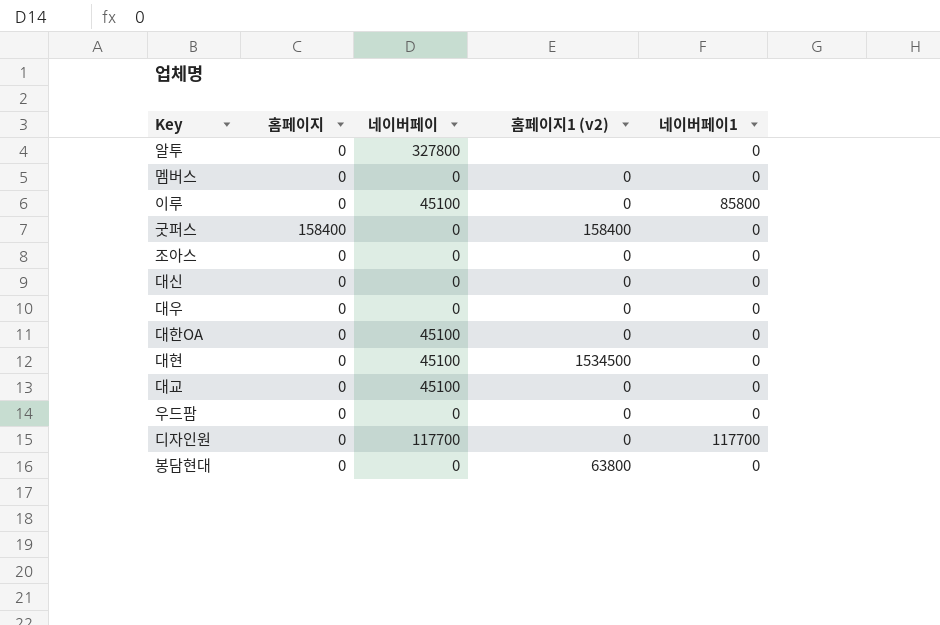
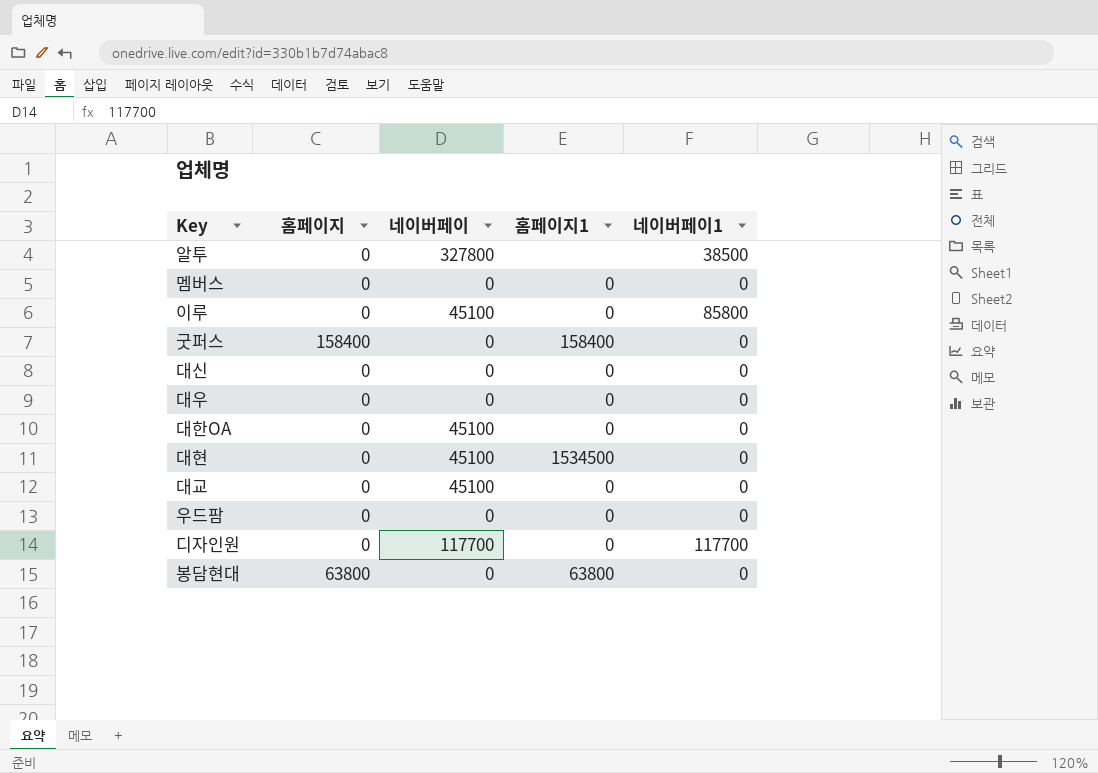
column name: 홈페이지1 (v2) -> 홈페이지1
row 조아스: 0 | 0 | 0 | 0 -> none
알투 | 네이버페이1: 0 -> 38500
봉담현대 | 홈페이지: 0 -> 63800

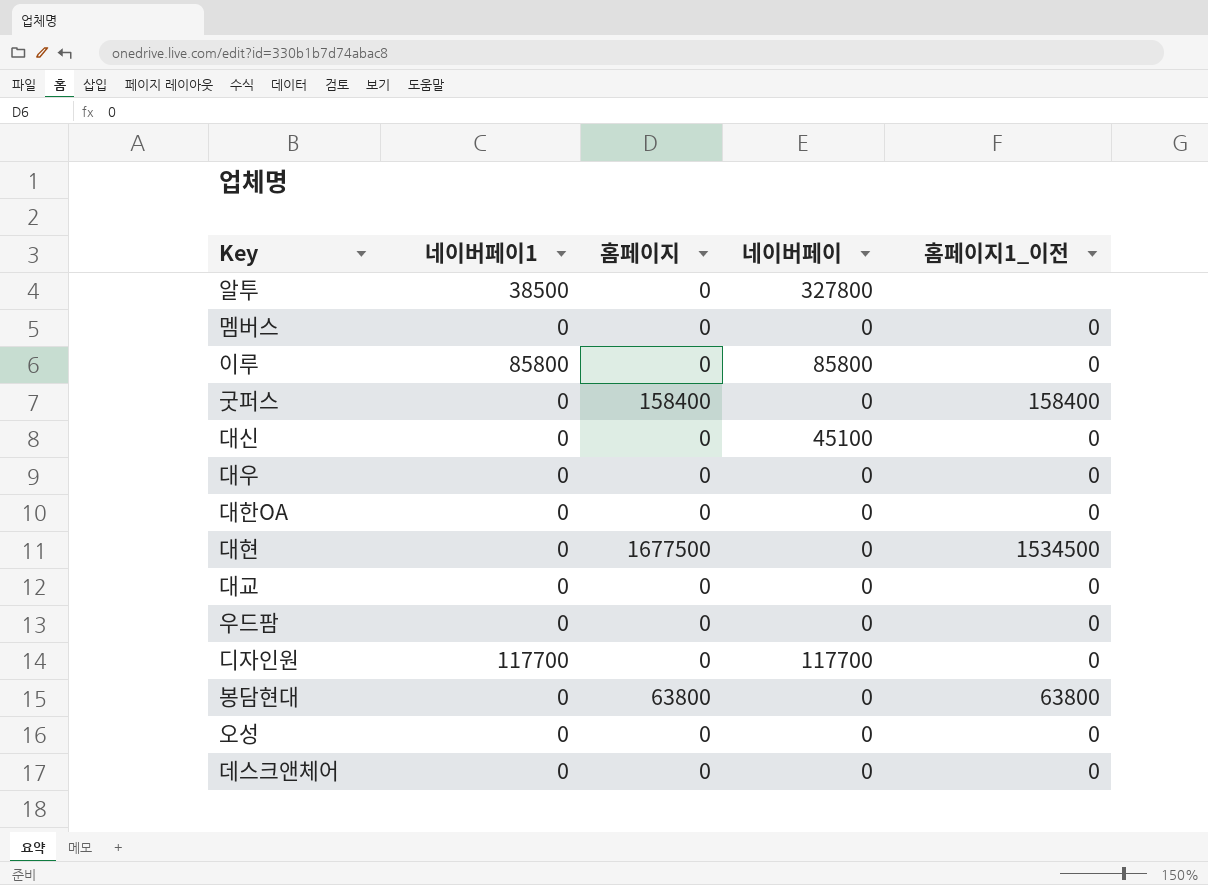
column 네이버페이1 | position: 5 -> 2
column name: 홈페이지1 -> 홈페이지1_이전
이루 | 네이버페이: 45100 -> 85800
대신 | 네이버페이: 0 -> 45100
대한OA | 네이버페이: 45100 -> 0
대현 | 홈페이지: 0 -> 1677500
대현 | 네이버페이: 45100 -> 0
대교 | 네이버페이: 45100 -> 0
row 오성: none -> 0 | 0 | 0 | 0
row 데스크앤체어: none -> 0 | 0 | 0 | 0

